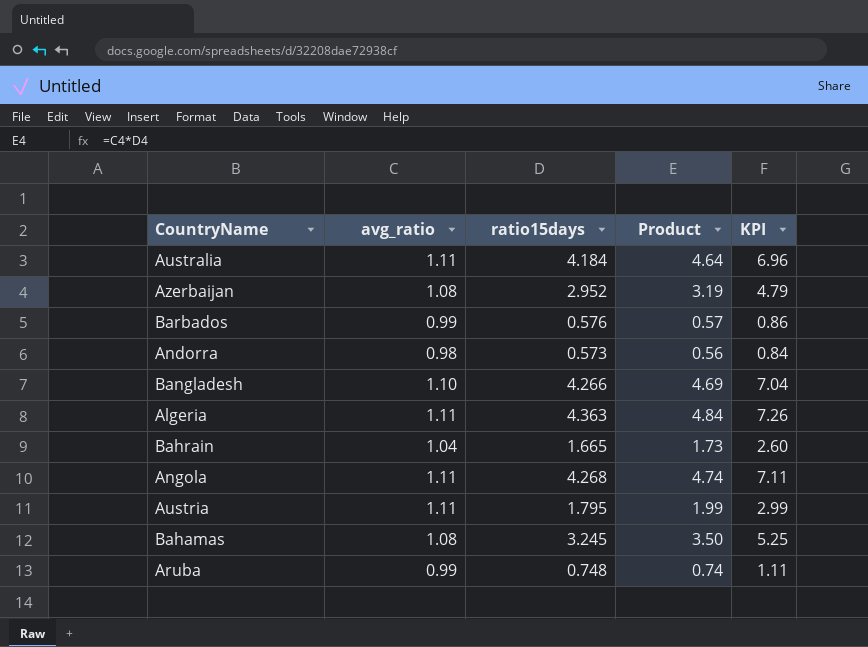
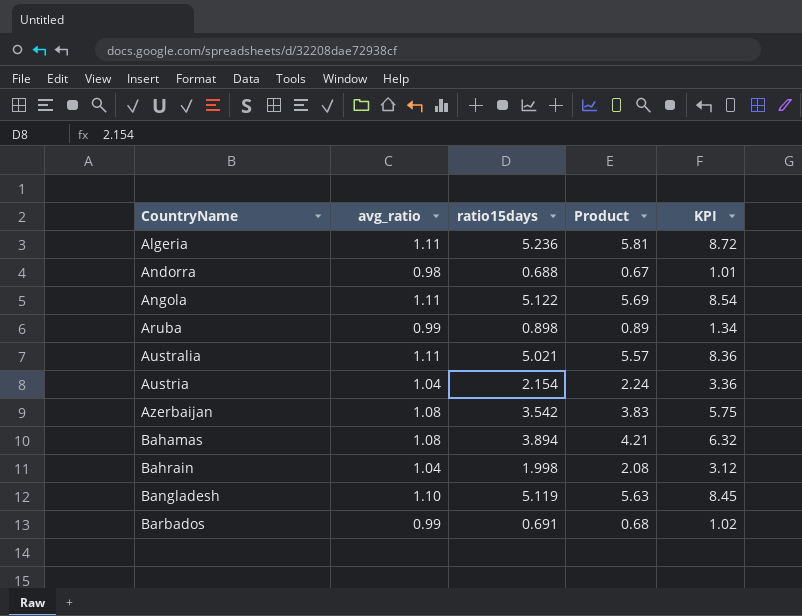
row order: none -> CountryName ascending
Algeria | ratio15days: 4.363 -> 5.236
Algeria | Product: 4.84 -> 5.81
Algeria | KPI: 7.26 -> 8.72
Andorra | ratio15days: 0.573 -> 0.688
Andorra | Product: 0.56 -> 0.67
Andorra | KPI: 0.84 -> 1.01
Angola | ratio15days: 4.268 -> 5.122
Angola | Product: 4.74 -> 5.69
Angola | KPI: 7.11 -> 8.54
Aruba | ratio15days: 0.748 -> 0.898
Aruba | Product: 0.74 -> 0.89
Aruba | KPI: 1.11 -> 1.34
Australia | ratio15days: 4.184 -> 5.021
Australia | Product: 4.64 -> 5.57
Australia | KPI: 6.96 -> 8.36
Austria | avg_ratio: 1.11 -> 1.04
Austria | ratio15days: 1.795 -> 2.154
Austria | Product: 1.99 -> 2.24
Austria | KPI: 2.99 -> 3.36
Azerbaijan | ratio15days: 2.952 -> 3.542
Azerbaijan | Product: 3.19 -> 3.83
Azerbaijan | KPI: 4.79 -> 5.75
Bahamas | ratio15days: 3.245 -> 3.894
Bahamas | Product: 3.50 -> 4.21
Bahamas | KPI: 5.25 -> 6.32
Bahrain | ratio15days: 1.665 -> 1.998
Bahrain | Product: 1.73 -> 2.08
Bahrain | KPI: 2.60 -> 3.12
Bangladesh | ratio15days: 4.266 -> 5.119
Bangladesh | Product: 4.69 -> 5.63
Bangladesh | KPI: 7.04 -> 8.45
Barbados | ratio15days: 0.576 -> 0.691
Barbados | Product: 0.57 -> 0.68
Barbados | KPI: 0.86 -> 1.02

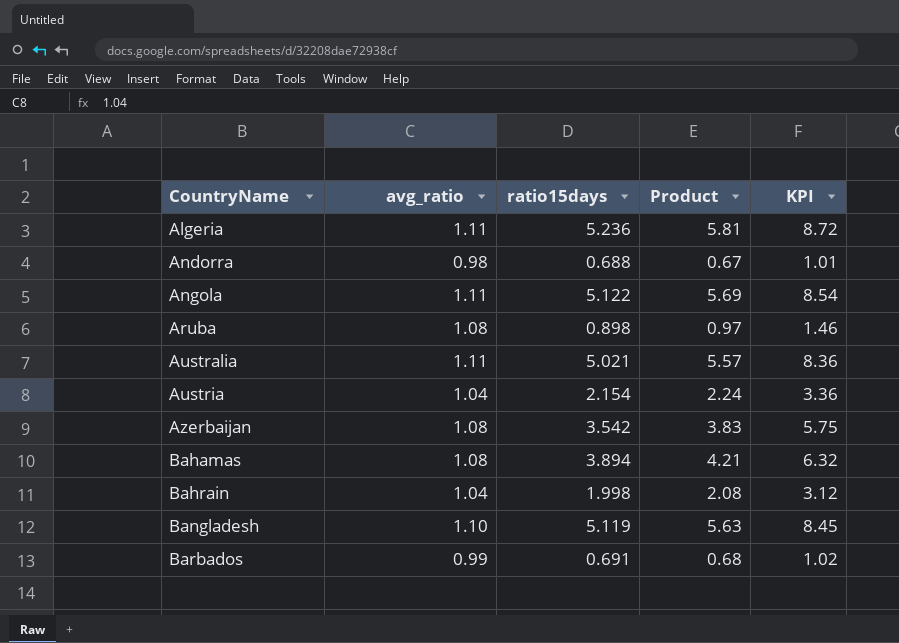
Aruba | avg_ratio: 0.99 -> 1.08
Aruba | Product: 0.89 -> 0.97
Aruba | KPI: 1.34 -> 1.46

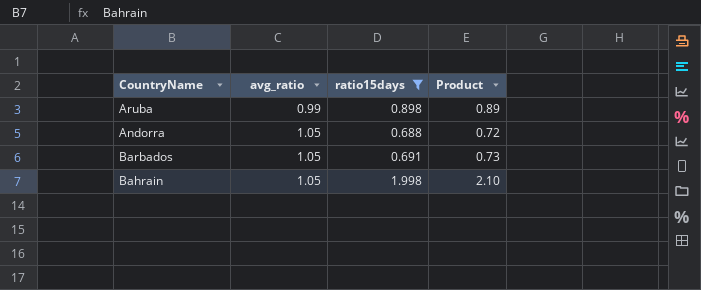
filter: none -> ratio15days <= 1.998
row order: CountryName ascending -> avg_ratio ascending
column KPI | formula: [Product] * 1.5 -> none
Aruba | avg_ratio: 1.08 -> 0.99
Aruba | Product: 0.97 -> 0.89
Andorra | avg_ratio: 0.98 -> 1.05
Andorra | Product: 0.67 -> 0.72
Barbados | avg_ratio: 0.99 -> 1.05
Barbados | Product: 0.68 -> 0.73
Bahrain | avg_ratio: 1.04 -> 1.05
Bahrain | Product: 2.08 -> 2.10

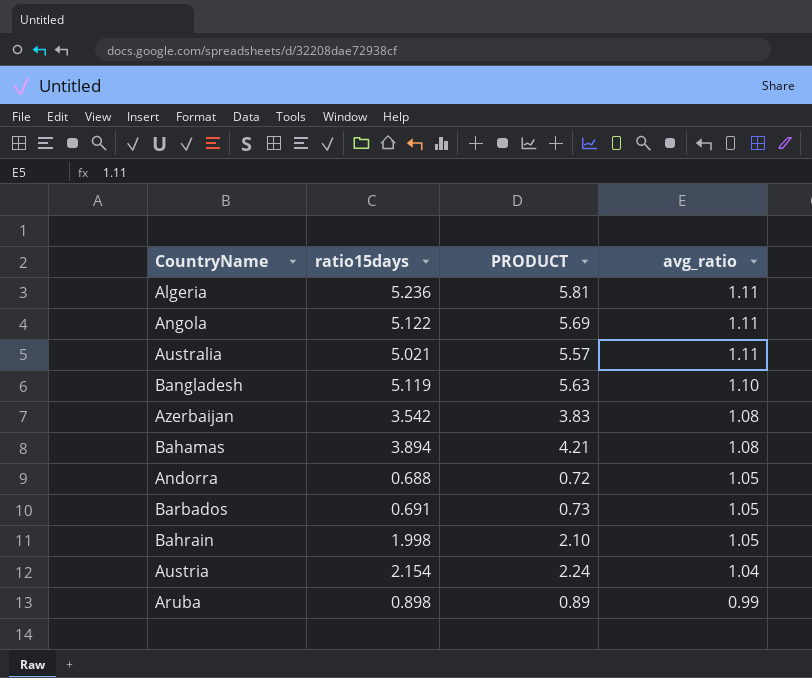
filter: ratio15days <= 1.998 -> none
row order: avg_ratio ascending -> avg_ratio descending
column name: Product -> PRODUCT
column avg_ratio | position: 2 -> 4

